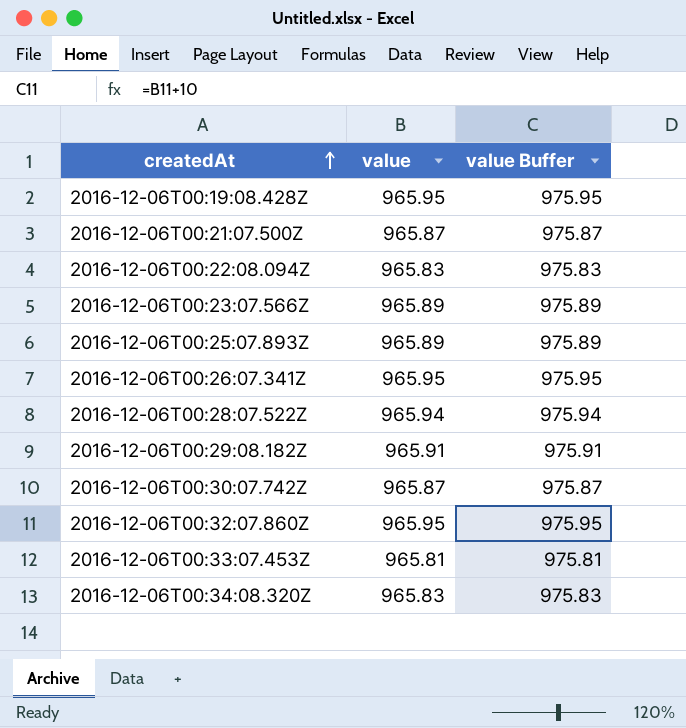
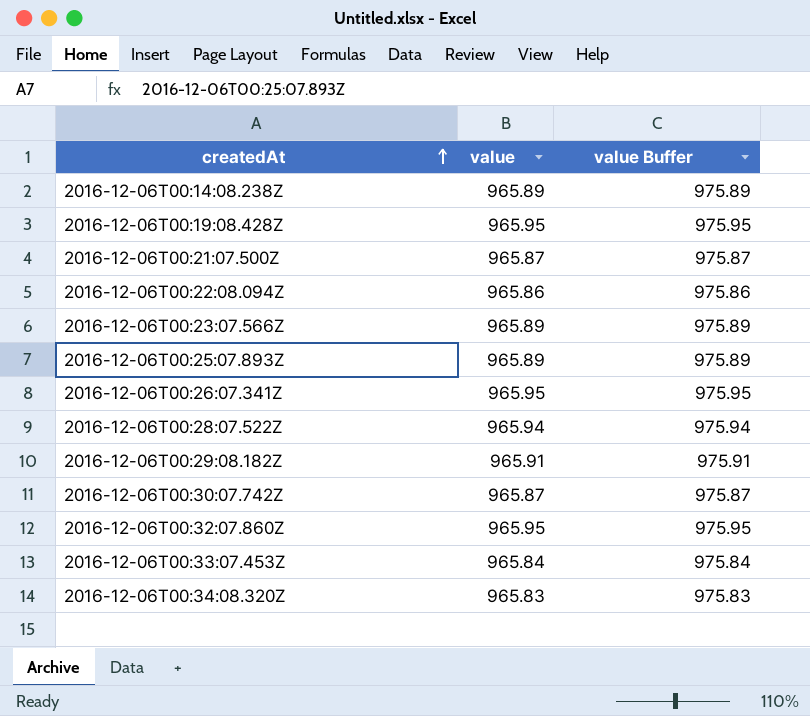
row 2016-12-06T00:14:08.238Z: none -> 965.89 | 975.89
2016-12-06T00:22:08.094Z | value: 965.83 -> 965.86
2016-12-06T00:22:08.094Z | value Buffer: 975.83 -> 975.86
2016-12-06T00:33:07.453Z | value: 965.81 -> 965.84
2016-12-06T00:33:07.453Z | value Buffer: 975.81 -> 975.84

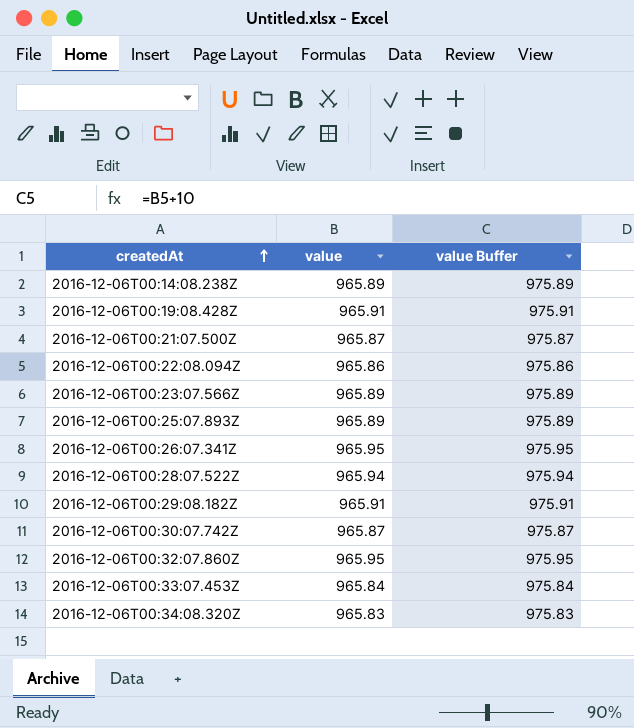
2016-12-06T00:19:08.428Z | value: 965.95 -> 965.91
2016-12-06T00:19:08.428Z | value Buffer: 975.95 -> 975.91

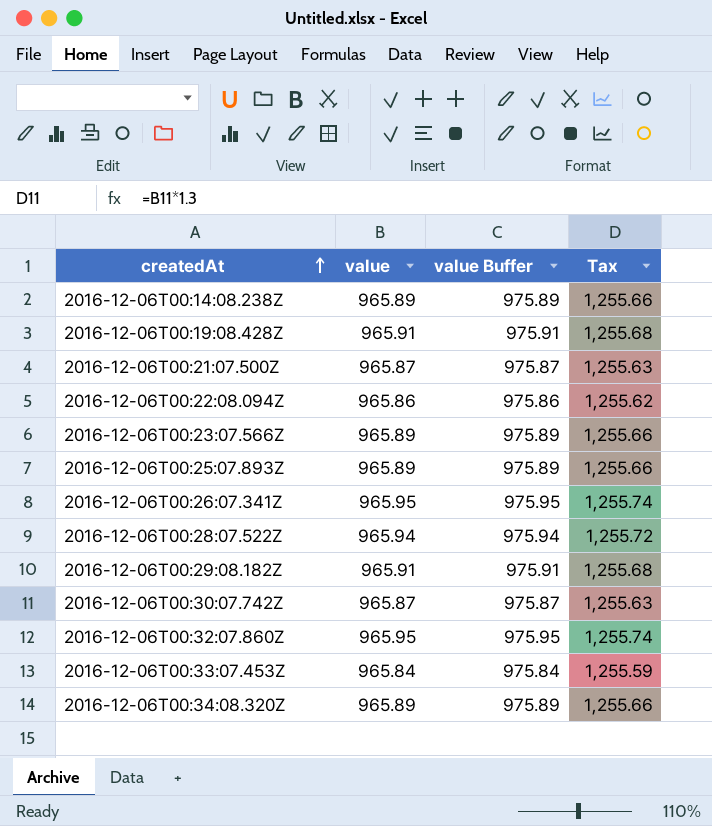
column Tax | formula: none -> [value] * 1.3
2016-12-06T00:34:08.320Z | value: 965.83 -> 965.89
2016-12-06T00:34:08.320Z | value Buffer: 975.83 -> 975.89

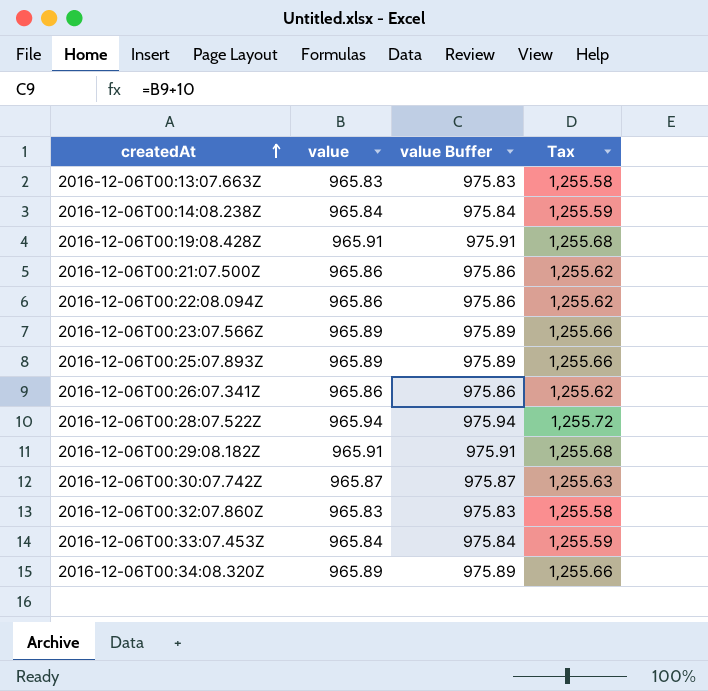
row 2016-12-06T00:13:07.663Z: none -> 965.83 | 975.83 | 1,255.58
2016-12-06T00:14:08.238Z | value: 965.89 -> 965.84
2016-12-06T00:14:08.238Z | value Buffer: 975.89 -> 975.84
2016-12-06T00:14:08.238Z | Tax: 1,255.66 -> 1,255.59
2016-12-06T00:21:07.500Z | value: 965.87 -> 965.86
2016-12-06T00:21:07.500Z | value Buffer: 975.87 -> 975.86
2016-12-06T00:21:07.500Z | Tax: 1,255.63 -> 1,255.62
2016-12-06T00:26:07.341Z | value: 965.95 -> 965.86
2016-12-06T00:26:07.341Z | value Buffer: 975.95 -> 975.86
2016-12-06T00:26:07.341Z | Tax: 1,255.74 -> 1,255.62
2016-12-06T00:32:07.860Z | value: 965.95 -> 965.83
2016-12-06T00:32:07.860Z | value Buffer: 975.95 -> 975.83
2016-12-06T00:32:07.860Z | Tax: 1,255.74 -> 1,255.58

